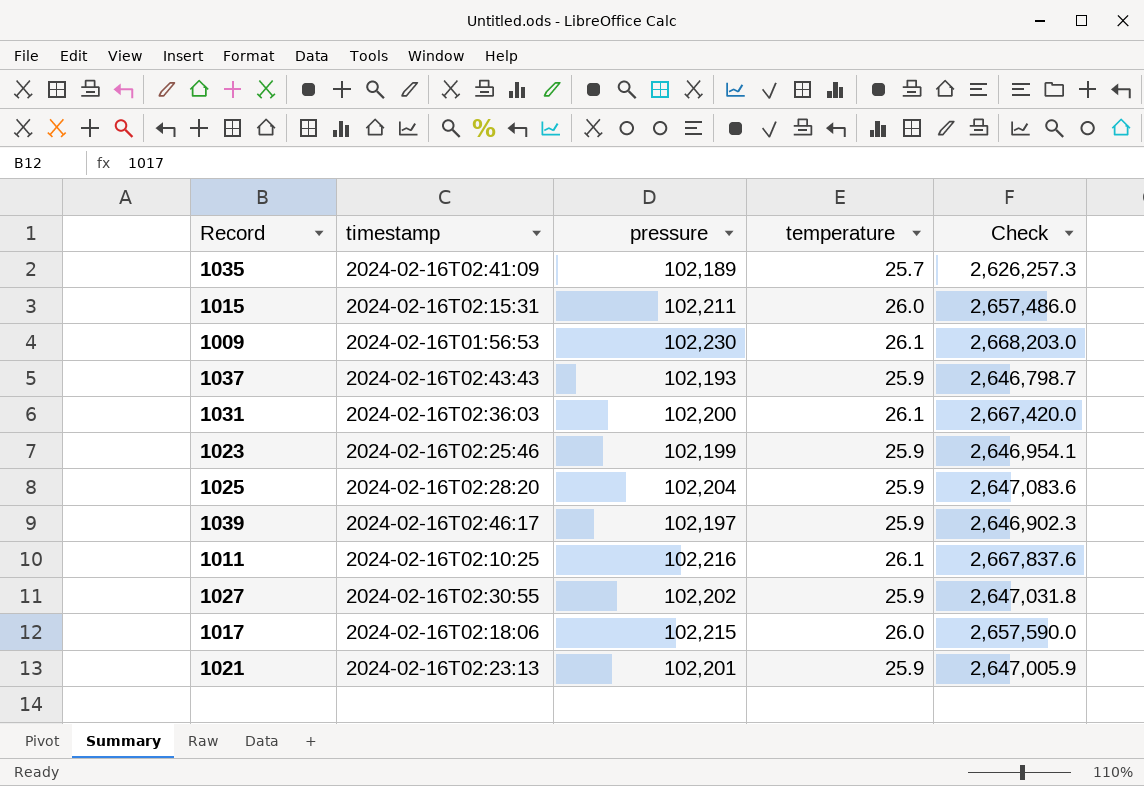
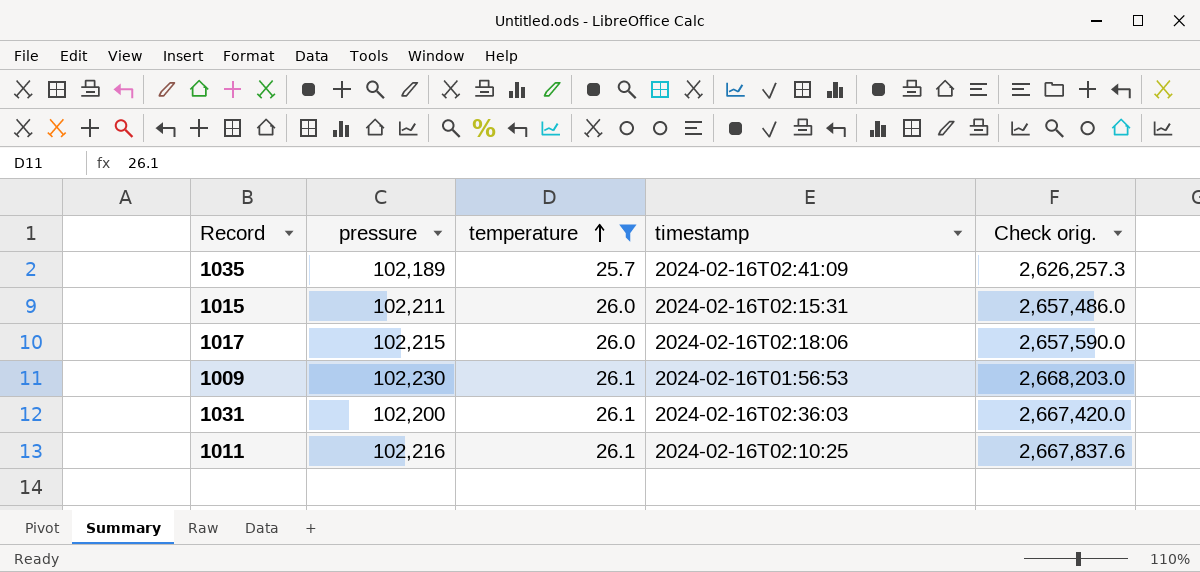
filter: none -> temperature != 25.9
row order: none -> temperature ascending
column timestamp | position: 2 -> 4
column name: Check -> Check orig.

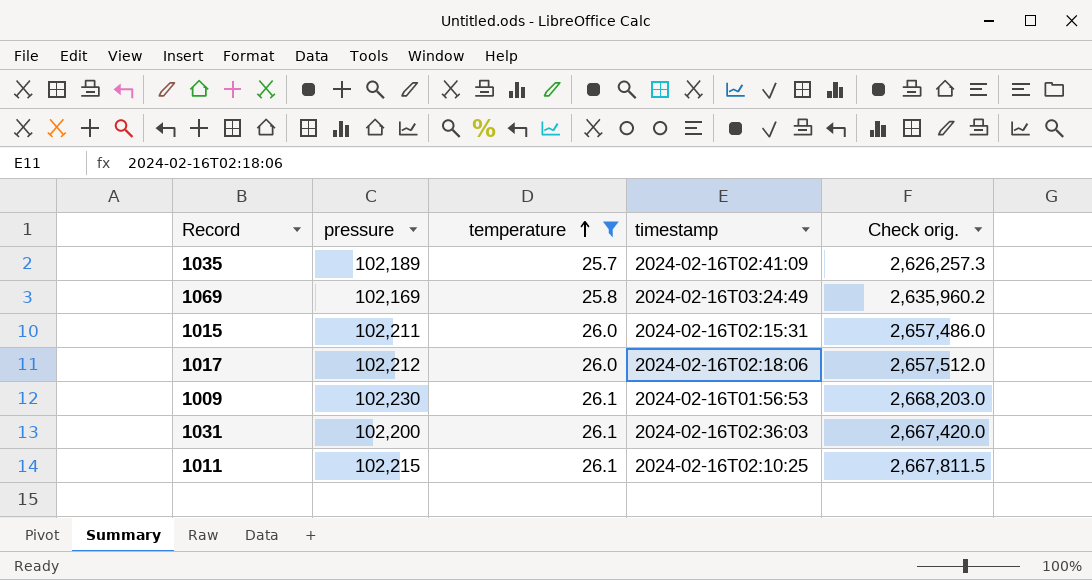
row 1069: none -> 102,169 | 25.8 | 2024-02-16T03:24:49 | 2,635,960.2
1017 | pressure: 102,215 -> 102,212
1017 | Check orig.: 2,657,590.0 -> 2,657,512.0
1011 | pressure: 102,216 -> 102,215
1011 | Check orig.: 2,667,837.6 -> 2,667,811.5

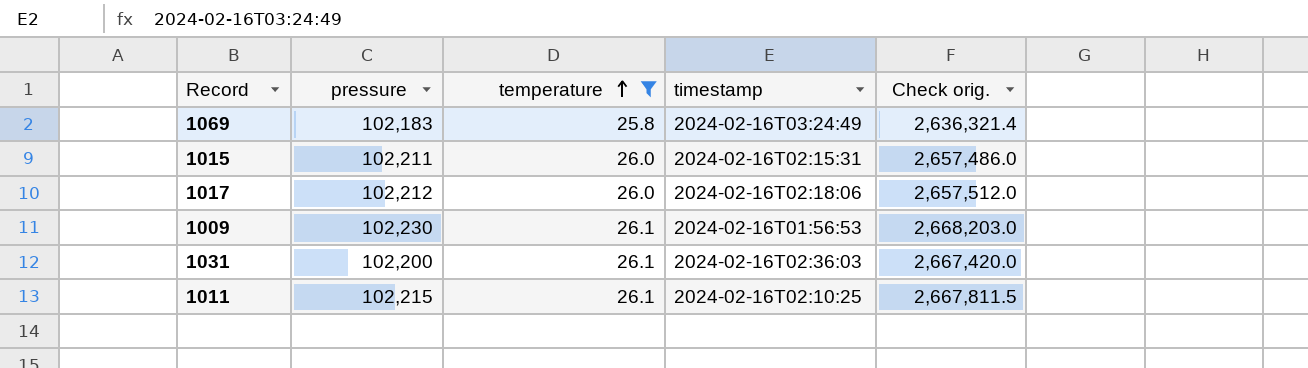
row 1035: 102,189 | 25.7 | 2024-02-16T02:41:09 | 2,626,257.3 -> none
1069 | pressure: 102,169 -> 102,183
1069 | Check orig.: 2,635,960.2 -> 2,636,321.4

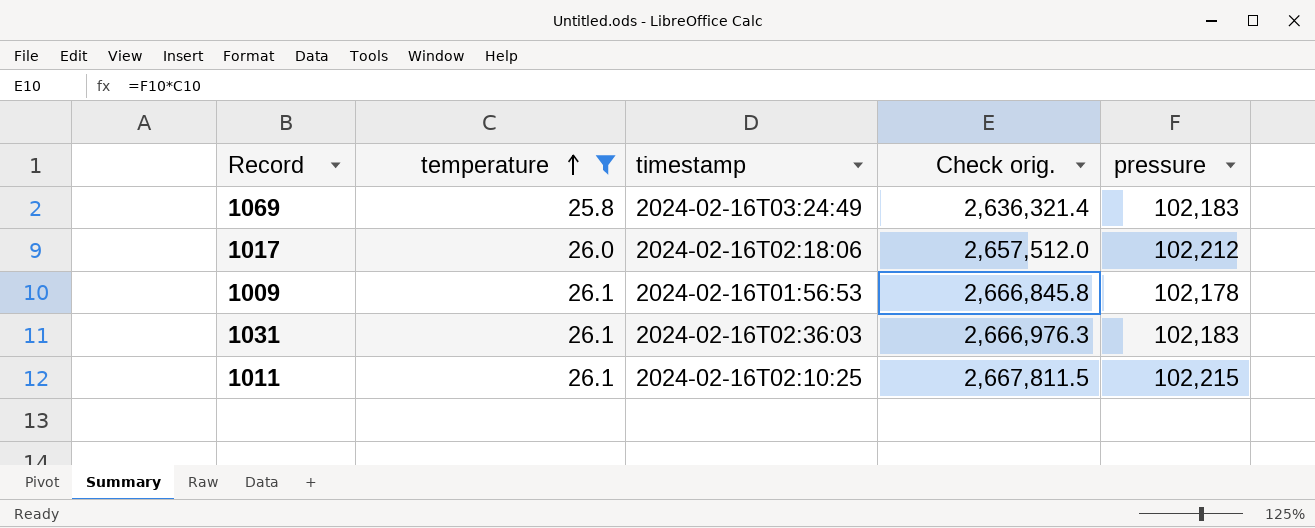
column pressure | position: 2 -> 5
row 1015: 102,211 | 26.0 | 2024-02-16T02:15:31 | 2,657,486.0 -> none
1009 | Check orig.: 2,668,203.0 -> 2,666,845.8
1009 | pressure: 102,230 -> 102,178
1031 | Check orig.: 2,667,420.0 -> 2,666,976.3
1031 | pressure: 102,200 -> 102,183

